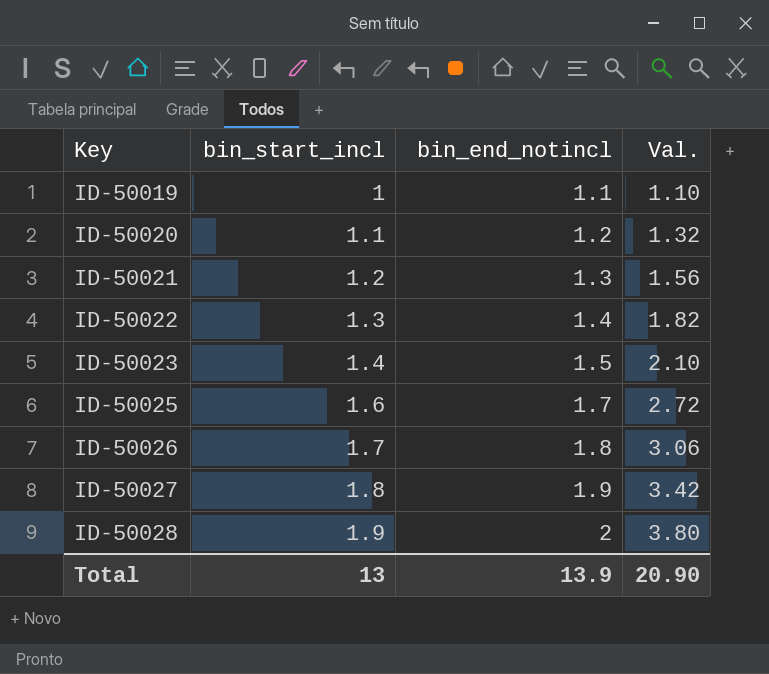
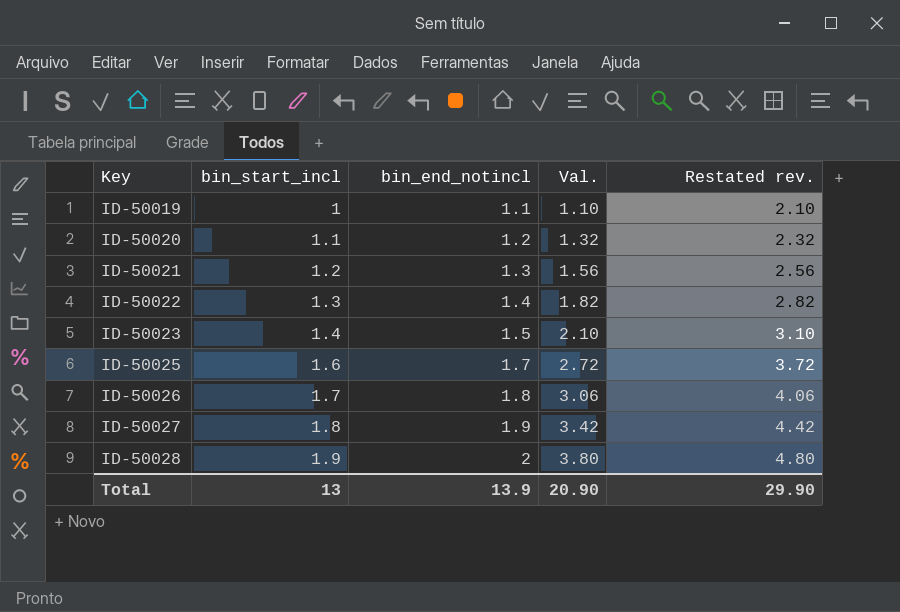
column Restated rev. | formula: none -> [Val.] + 1

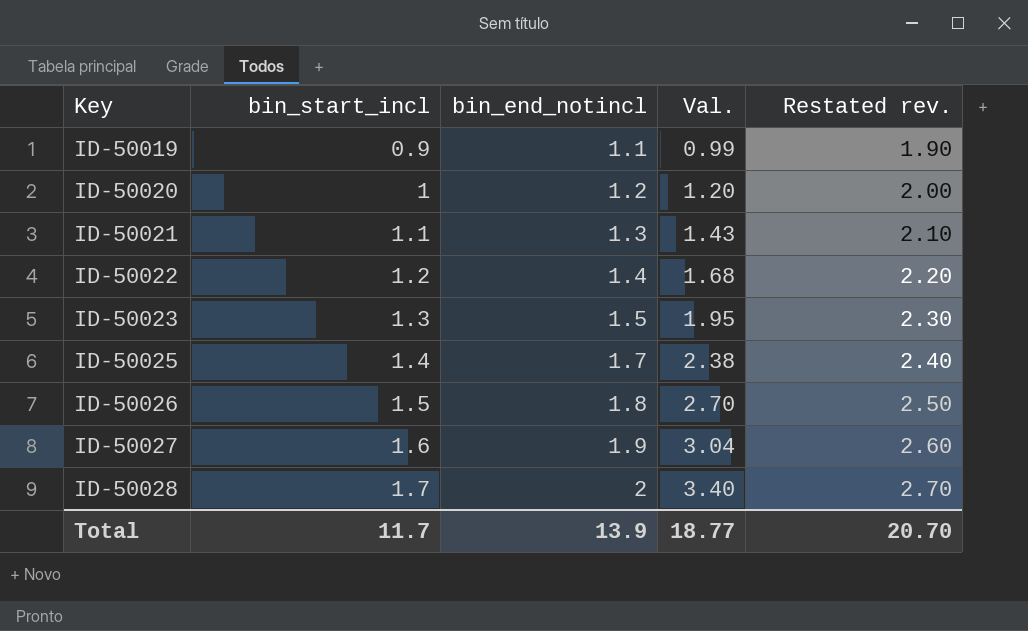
column Restated rev. | formula: [Val.] + 1 -> [bin_start_incl] + 1
ID-50019 | bin_start_incl: 1 -> 0.9
ID-50019 | Val.: 1.10 -> 0.99
ID-50020 | bin_start_incl: 1.1 -> 1
ID-50020 | Val.: 1.32 -> 1.20
ID-50021 | bin_start_incl: 1.2 -> 1.1
ID-50021 | Val.: 1.56 -> 1.43
ID-50022 | bin_start_incl: 1.3 -> 1.2
ID-50022 | Val.: 1.82 -> 1.68
ID-50023 | bin_start_incl: 1.4 -> 1.3
ID-50023 | Val.: 2.10 -> 1.95
ID-50025 | bin_start_incl: 1.6 -> 1.4
ID-50025 | Val.: 2.72 -> 2.38
ID-50026 | bin_start_incl: 1.7 -> 1.5
ID-50026 | Val.: 3.06 -> 2.70
ID-50027 | bin_start_incl: 1.8 -> 1.6
ID-50027 | Val.: 3.42 -> 3.04
ID-50028 | bin_start_incl: 1.9 -> 1.7
ID-50028 | Val.: 3.80 -> 3.40
Total | bin_start_incl: 13 -> 11.7
Total | Val.: 20.90 -> 18.77
Total | Restated rev.: 29.90 -> 20.70

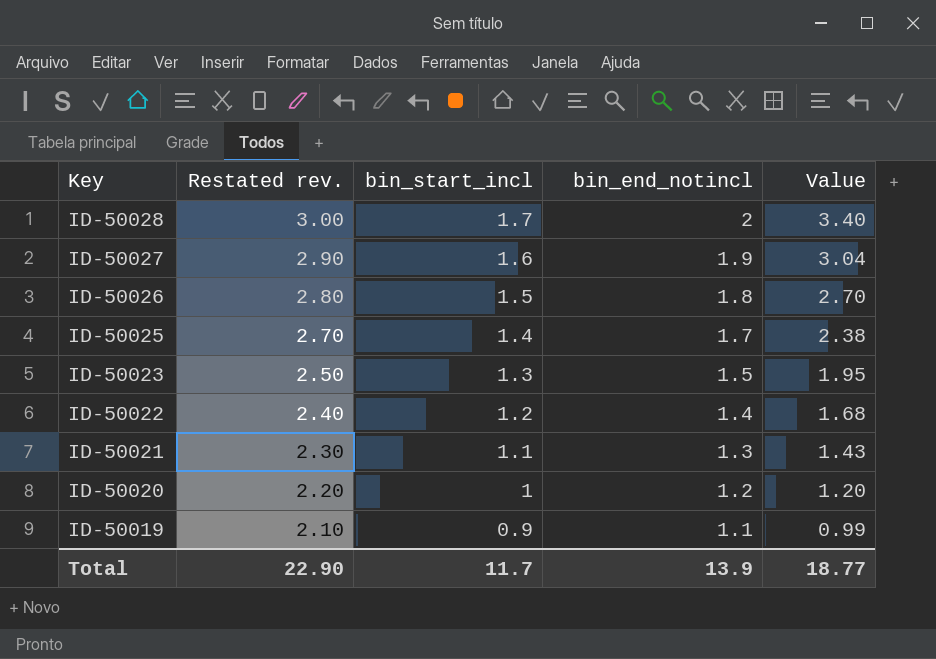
row order: Key ascending -> Key descending
column Restated rev. | formula: [bin_start_incl] + 1 -> [bin_end_notincl] + 1
column Restated rev. | position: 5 -> 2
column name: Val. -> Value
Total | Restated rev.: 20.70 -> 22.90

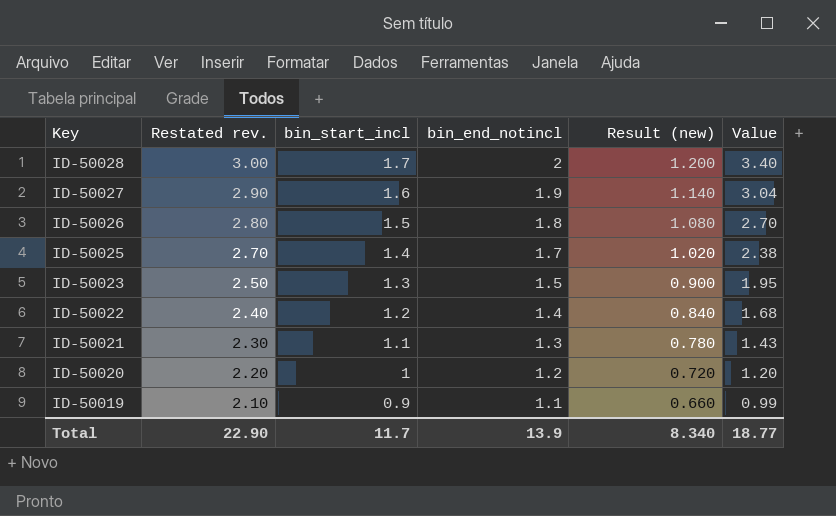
column Result (new) | formula: none -> [bin_end_notincl] * 0.6

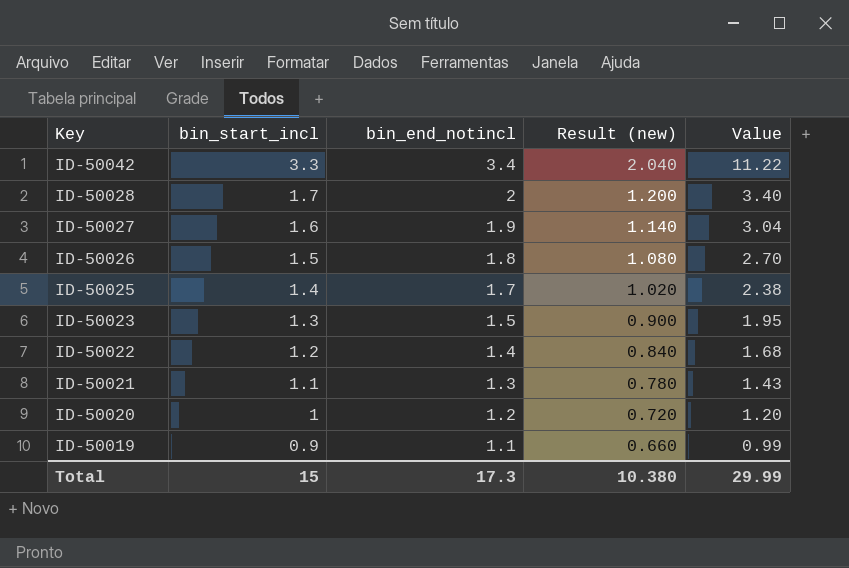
column Restated rev. | formula: [bin_end_notincl] + 1 -> none
row ID-50042: none -> 3.3 | 3.4 | 2.040 | 11.22
Total | bin_start_incl: 11.7 -> 15
Total | bin_end_notincl: 13.9 -> 17.3
Total | Result (new): 8.340 -> 10.380
Total | Value: 18.77 -> 29.99

